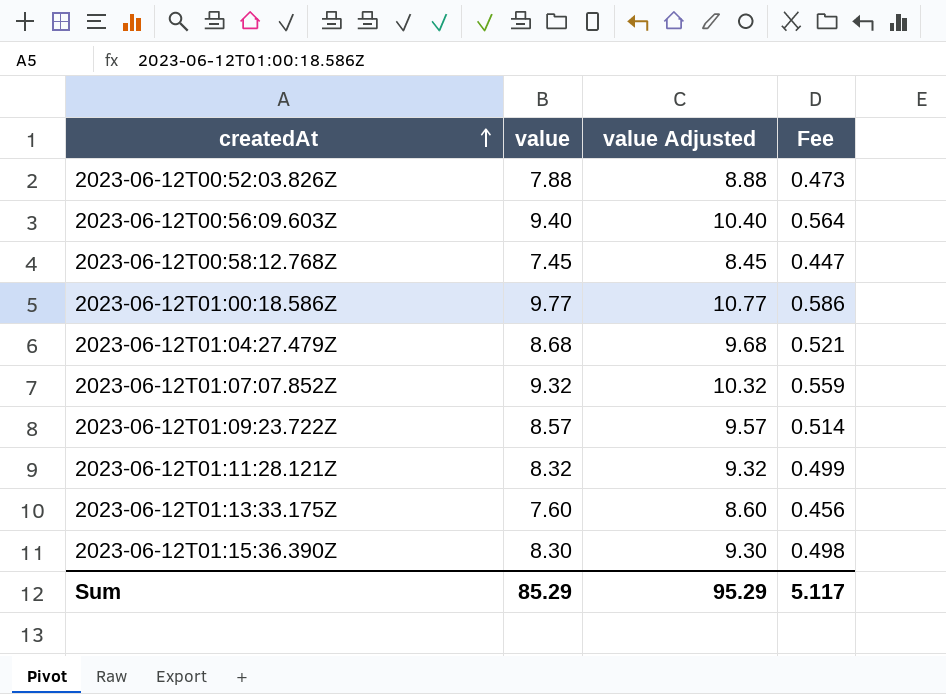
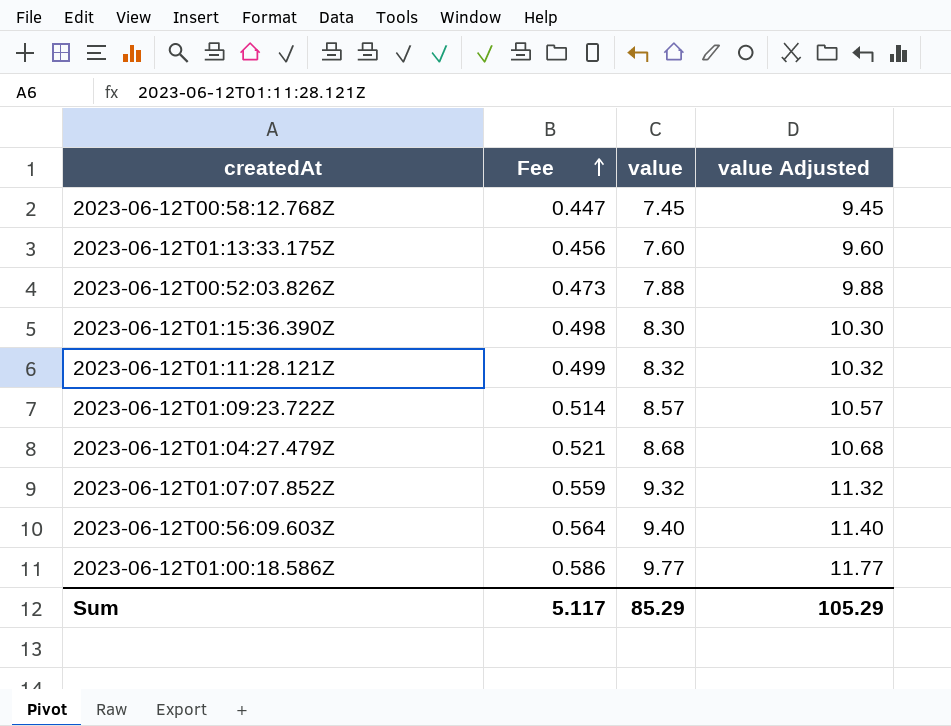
row order: createdAt ascending -> Fee ascending
column Fee | position: 4 -> 2
column value Adjusted | formula: [value] + 1 -> [value] + 2
Sum | value Adjusted: 95.29 -> 105.29

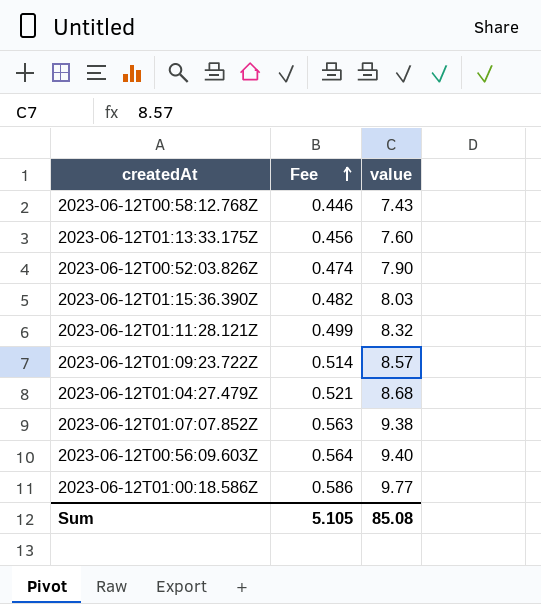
column value Adjusted | formula: [value] + 2 -> none
2023-06-12T00:58:12.768Z | Fee: 0.447 -> 0.446
2023-06-12T00:58:12.768Z | value: 7.45 -> 7.43
2023-06-12T00:52:03.826Z | Fee: 0.473 -> 0.474
2023-06-12T00:52:03.826Z | value: 7.88 -> 7.90
2023-06-12T01:15:36.390Z | Fee: 0.498 -> 0.482
2023-06-12T01:15:36.390Z | value: 8.30 -> 8.03
2023-06-12T01:07:07.852Z | Fee: 0.559 -> 0.563
2023-06-12T01:07:07.852Z | value: 9.32 -> 9.38
Sum | Fee: 5.117 -> 5.105
Sum | value: 85.29 -> 85.08

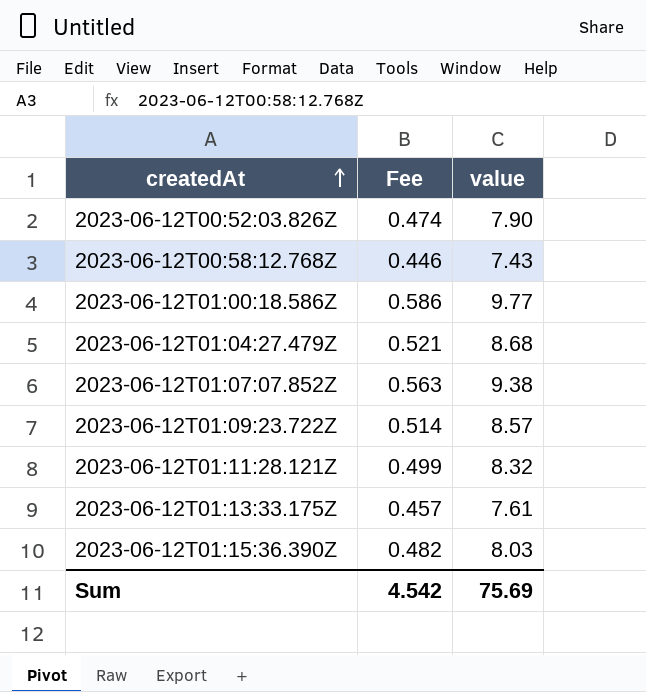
row order: Fee ascending -> createdAt ascending
row 2023-06-12T00:56:09.603Z: 0.564 | 9.40 -> none
2023-06-12T01:13:33.175Z | Fee: 0.456 -> 0.457
2023-06-12T01:13:33.175Z | value: 7.60 -> 7.61
Sum | Fee: 5.105 -> 4.542
Sum | value: 85.08 -> 75.69

